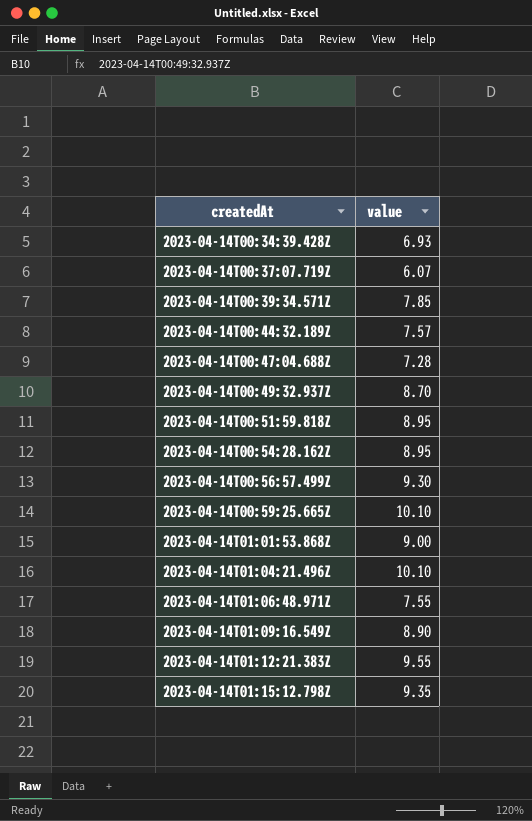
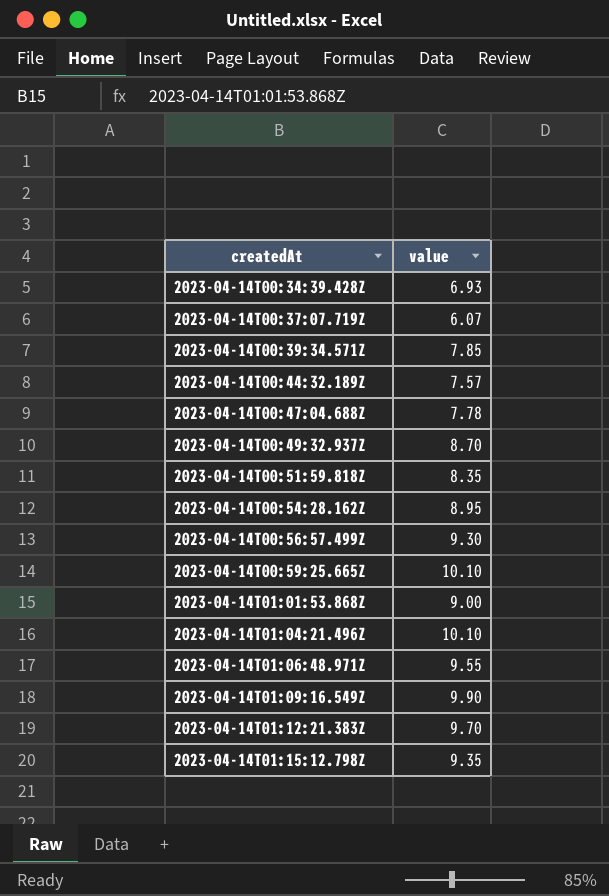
2023-04-14T00:47:04.688Z | value: 7.28 -> 7.78
2023-04-14T00:51:59.818Z | value: 8.95 -> 8.35
2023-04-14T01:06:48.971Z | value: 7.55 -> 9.55
2023-04-14T01:09:16.549Z | value: 8.90 -> 9.90
2023-04-14T01:12:21.383Z | value: 9.55 -> 9.70

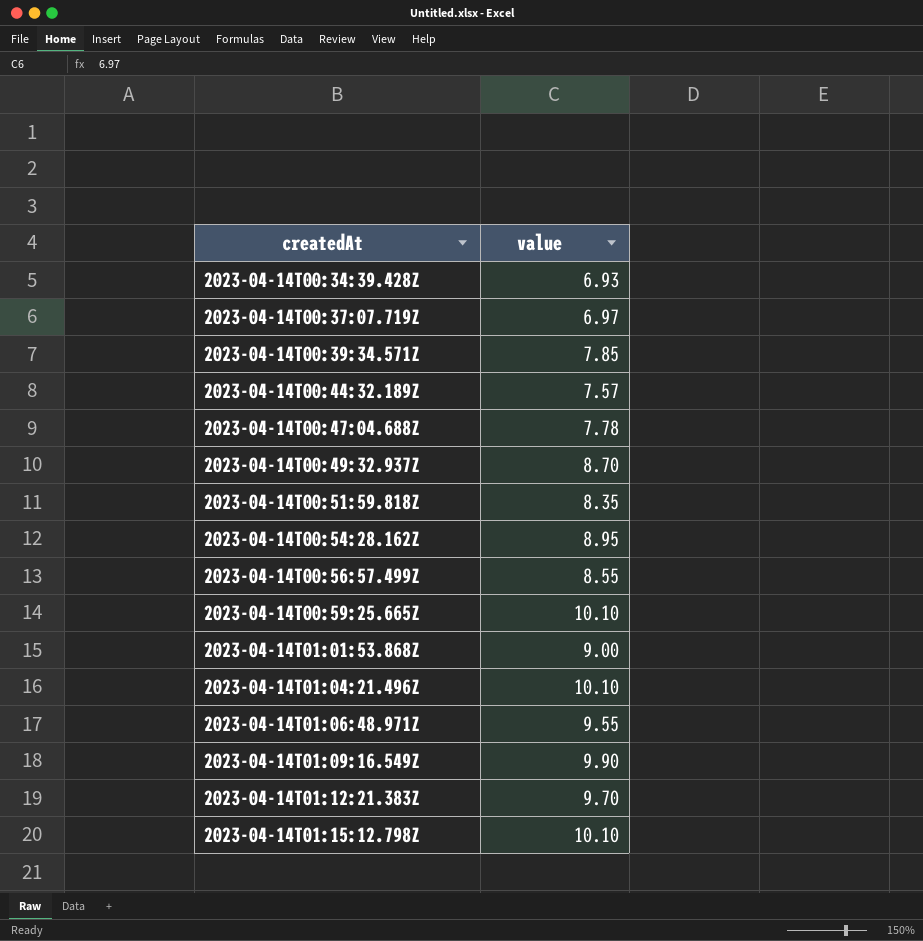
2023-04-14T00:37:07.719Z | value: 6.07 -> 6.97
2023-04-14T00:56:57.499Z | value: 9.30 -> 8.55
2023-04-14T01:15:12.798Z | value: 9.35 -> 10.10

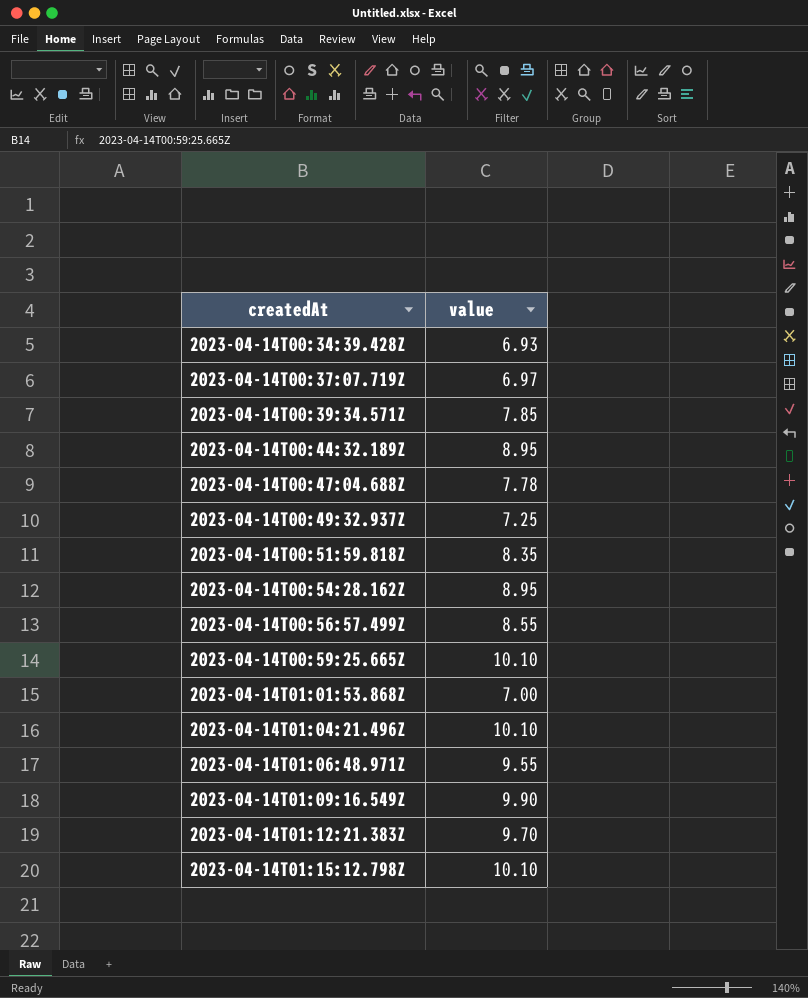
2023-04-14T00:44:32.189Z | value: 7.57 -> 8.95
2023-04-14T00:49:32.937Z | value: 8.70 -> 7.25
2023-04-14T01:01:53.868Z | value: 9.00 -> 7.00

